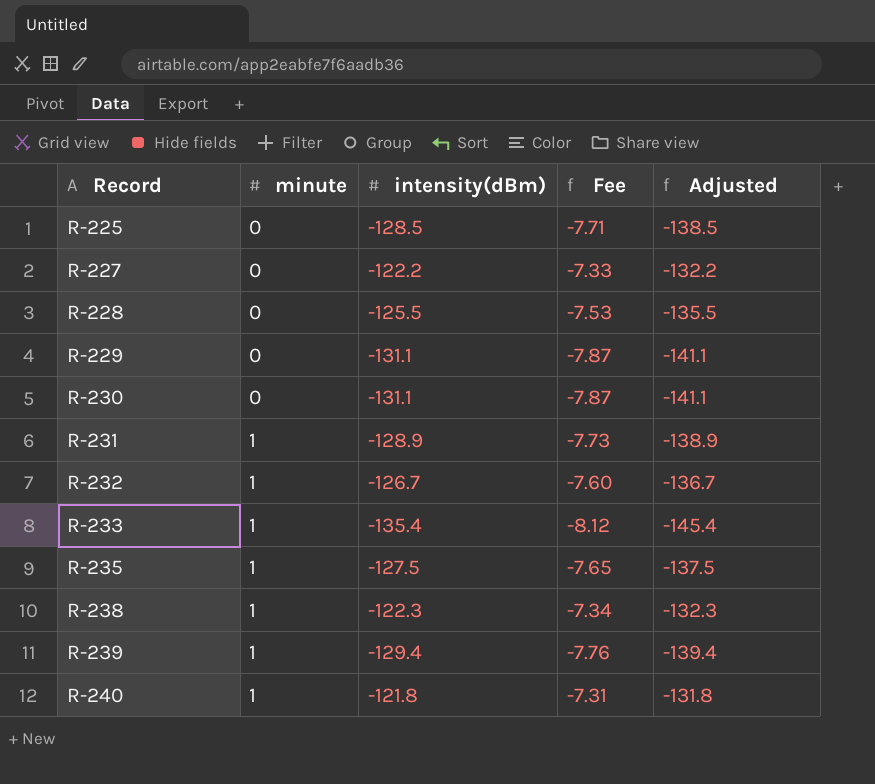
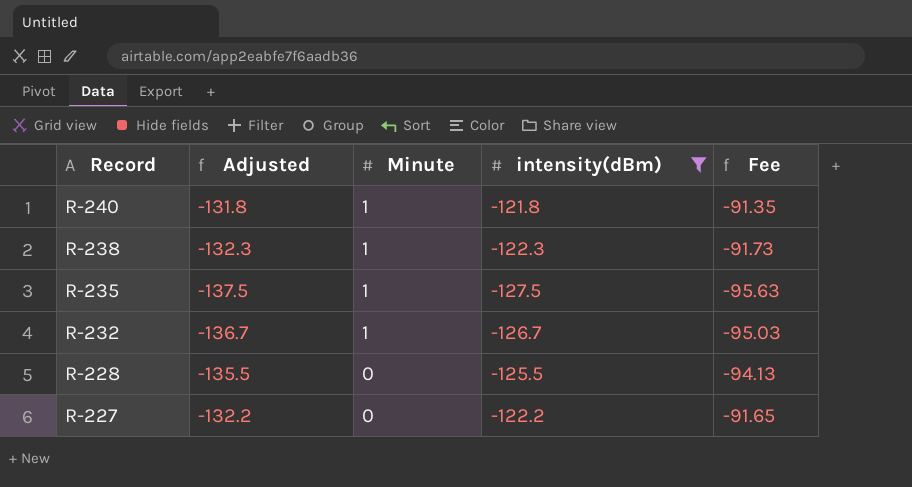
filter: none -> intensity(dBm) >= -127.5
row order: Record ascending -> Record descending
column Adjusted | position: 5 -> 2
column name: minute -> Minute
column Fee | formula: [intensity(dBm)] * 0.06 -> [intensity(dBm)] * 0.75

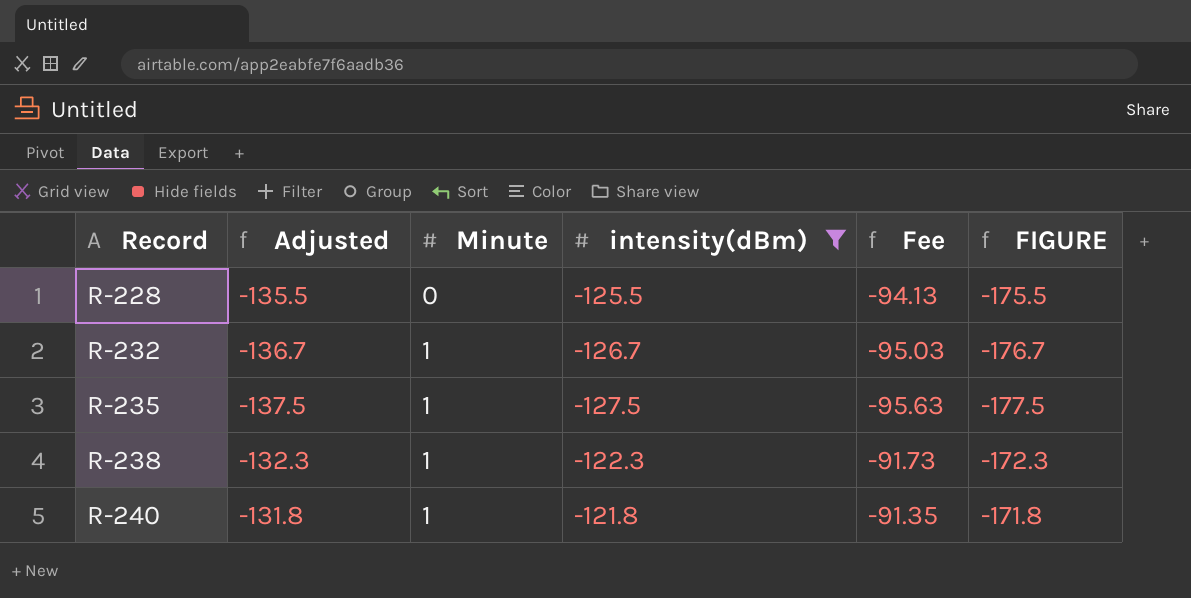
row order: Record descending -> Record ascending
column FIGURE | formula: none -> [intensity(dBm)] - 50
row R-227: -132.2 | 0 | -122.2 | -91.65 -> none

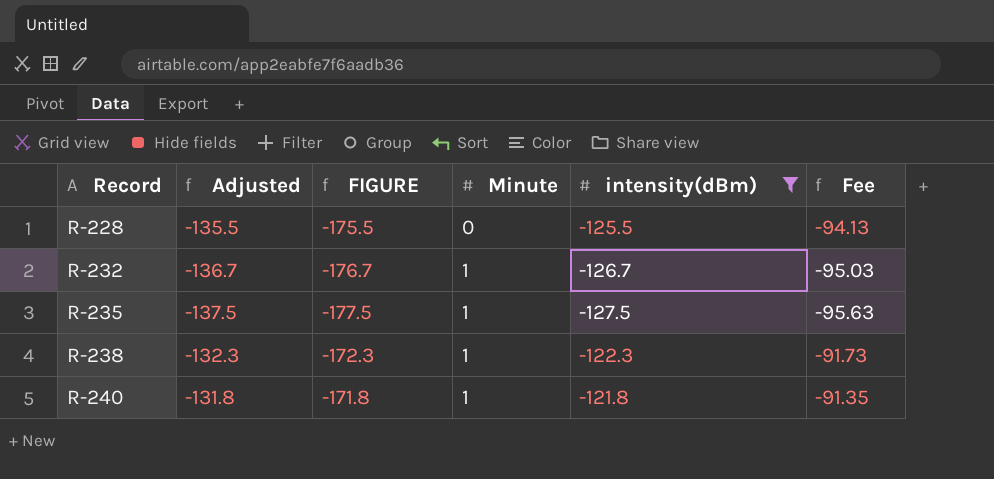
column FIGURE | position: 6 -> 3

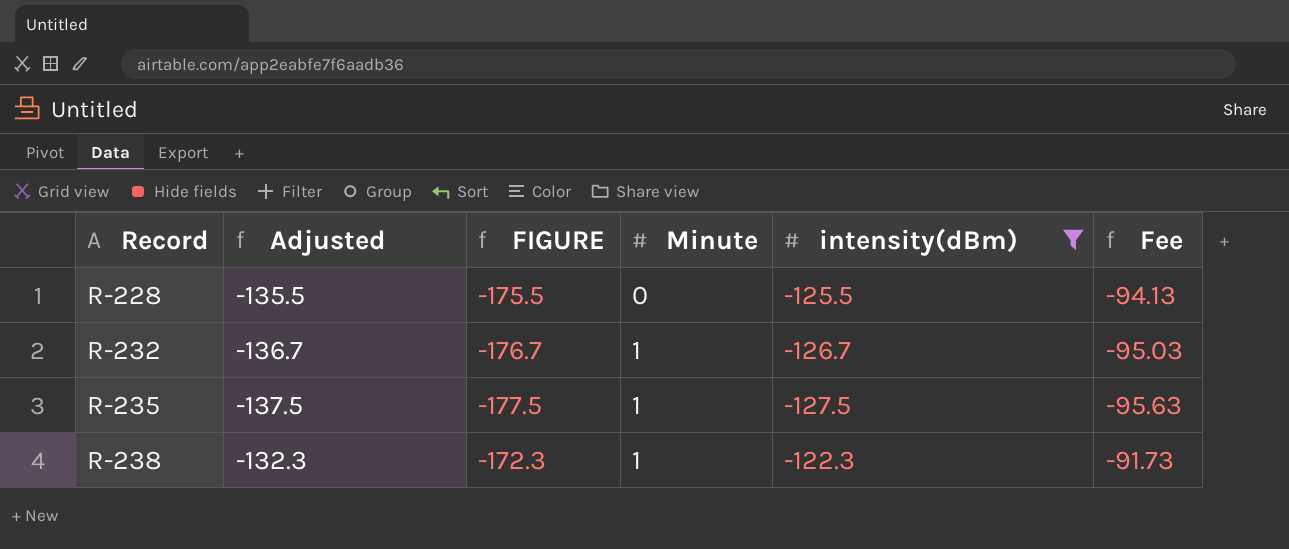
row R-240: -131.8 | -171.8 | 1 | -121.8 | -91.35 -> none

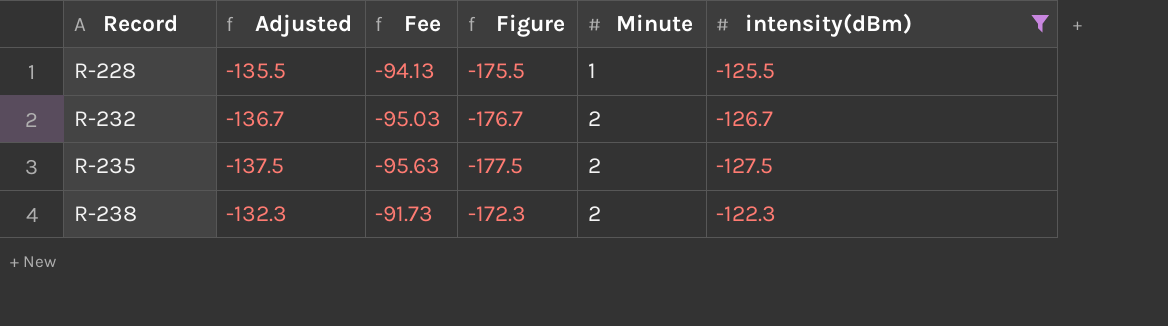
column Fee | position: 6 -> 3
column name: FIGURE -> Figure
R-228 | Minute: 0 -> 1
R-232 | Minute: 1 -> 2
R-235 | Minute: 1 -> 2
R-238 | Minute: 1 -> 2

